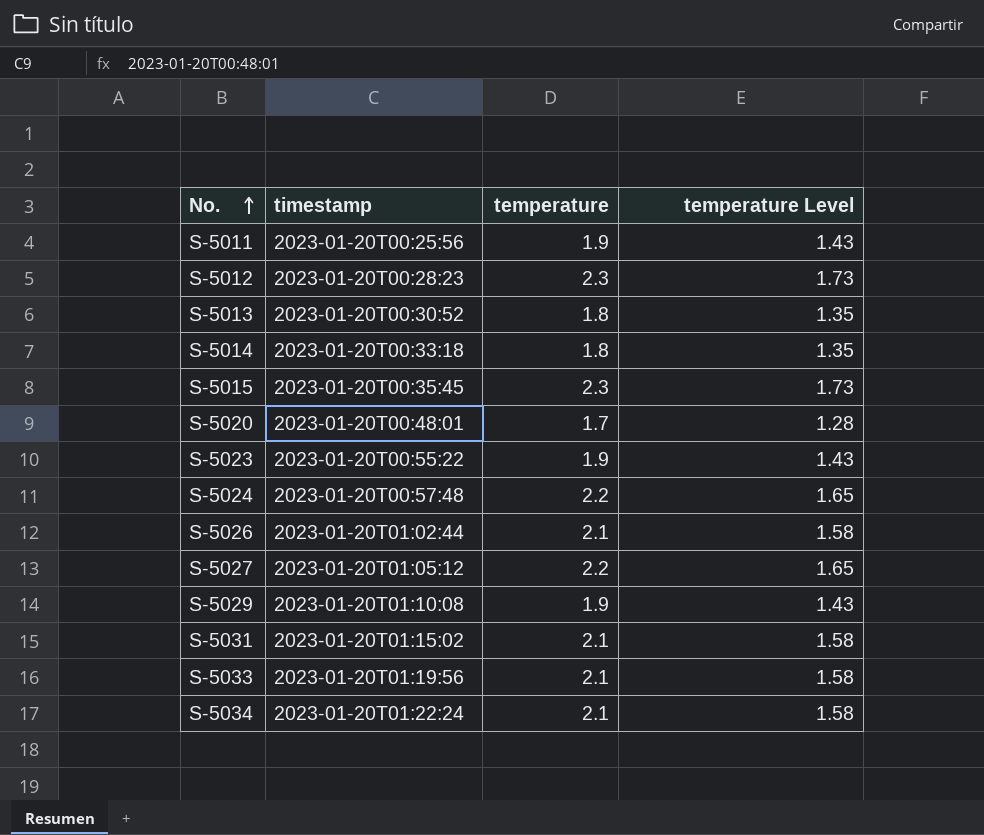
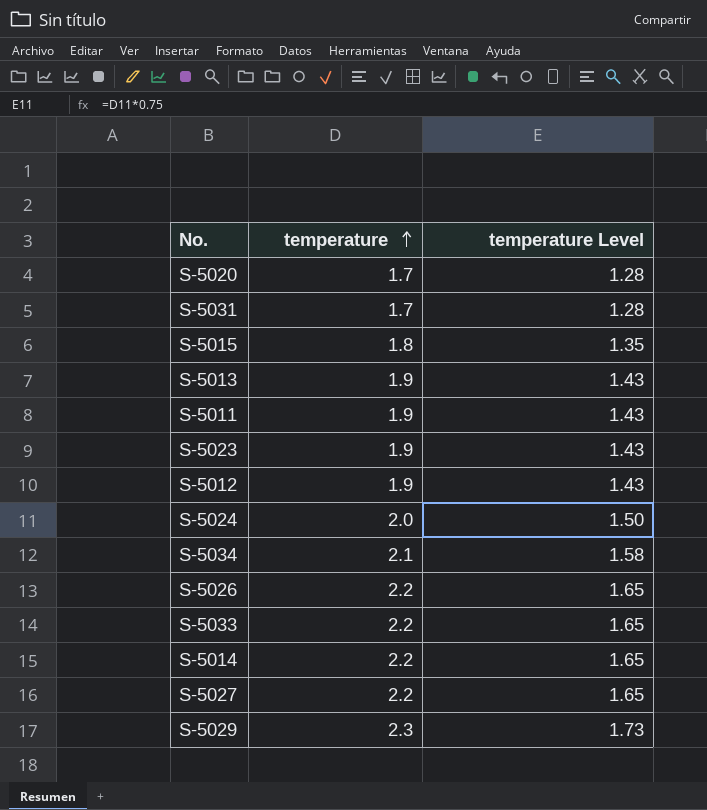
row order: No. ascending -> temperature ascending
column timestamp | position: 2 -> none
S-5031 | temperature: 2.1 -> 1.7
S-5031 | temperature Level: 1.58 -> 1.28
S-5015 | temperature: 2.3 -> 1.8
S-5015 | temperature Level: 1.73 -> 1.35
S-5013 | temperature: 1.8 -> 1.9
S-5013 | temperature Level: 1.35 -> 1.43
S-5012 | temperature: 2.3 -> 1.9
S-5012 | temperature Level: 1.73 -> 1.43
S-5024 | temperature: 2.2 -> 2.0
S-5024 | temperature Level: 1.65 -> 1.50
S-5026 | temperature: 2.1 -> 2.2
S-5026 | temperature Level: 1.58 -> 1.65
S-5033 | temperature: 2.1 -> 2.2
S-5033 | temperature Level: 1.58 -> 1.65
S-5014 | temperature: 1.8 -> 2.2
S-5014 | temperature Level: 1.35 -> 1.65
S-5029 | temperature: 1.9 -> 2.3
S-5029 | temperature Level: 1.43 -> 1.73

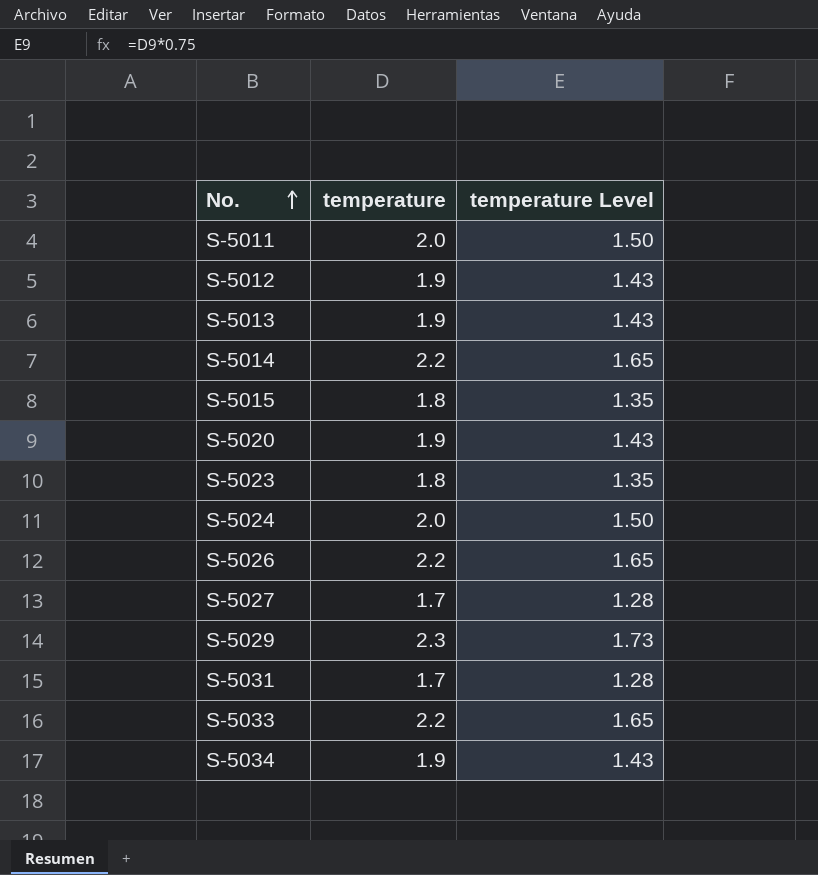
row order: temperature ascending -> No. ascending
S-5011 | temperature: 1.9 -> 2.0
S-5011 | temperature Level: 1.43 -> 1.50
S-5020 | temperature: 1.7 -> 1.9
S-5020 | temperature Level: 1.28 -> 1.43
S-5023 | temperature: 1.9 -> 1.8
S-5023 | temperature Level: 1.43 -> 1.35
S-5027 | temperature: 2.2 -> 1.7
S-5027 | temperature Level: 1.65 -> 1.28
S-5034 | temperature: 2.1 -> 1.9
S-5034 | temperature Level: 1.58 -> 1.43

